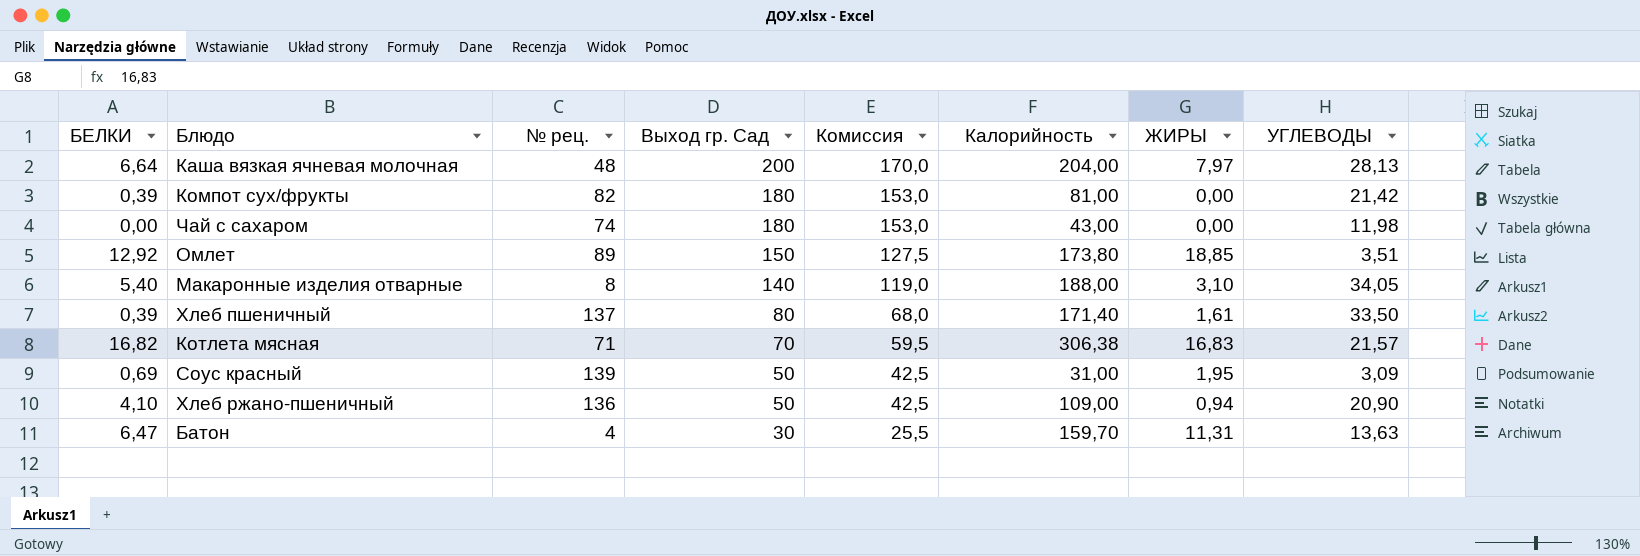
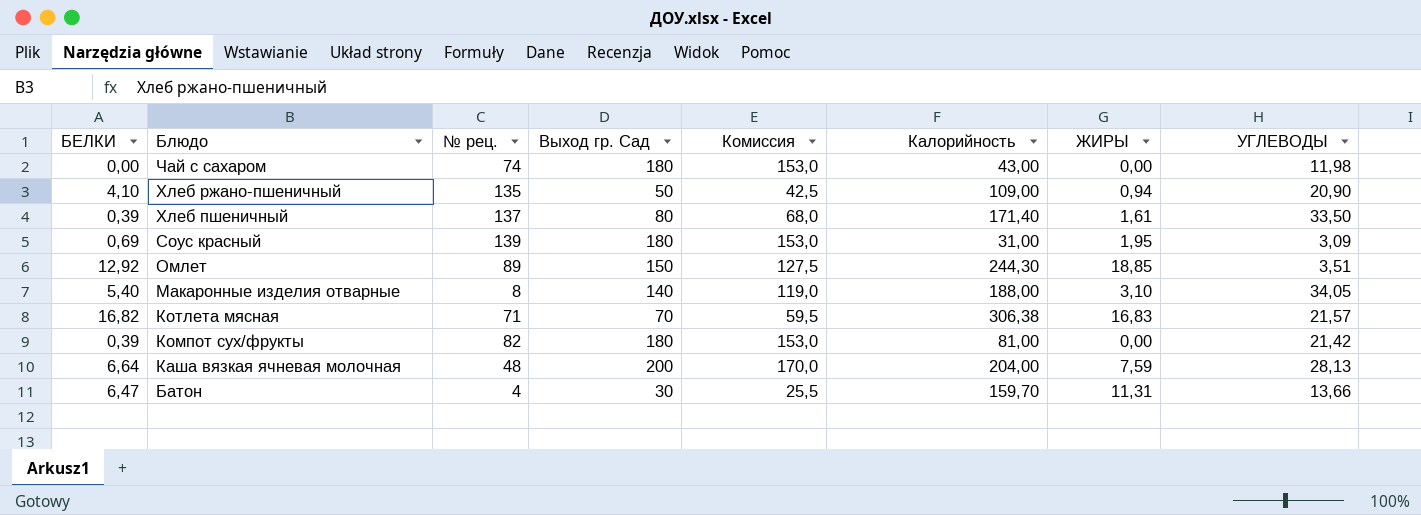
row order: Выход гр. Сад descending -> Блюдо descending
Хлеб ржано-пшеничный | № рец.: 136 -> 135
Соус красный | Выход гр. Сад: 50 -> 180
Соус красный | Комиссия: 42,5 -> 153,0
Омлет | Калорийность: 173,80 -> 244,30
Каша вязкая ячневая молочная | ЖИРЫ: 7,97 -> 7,59
Батон | УГЛЕВОДЫ: 13,63 -> 13,66

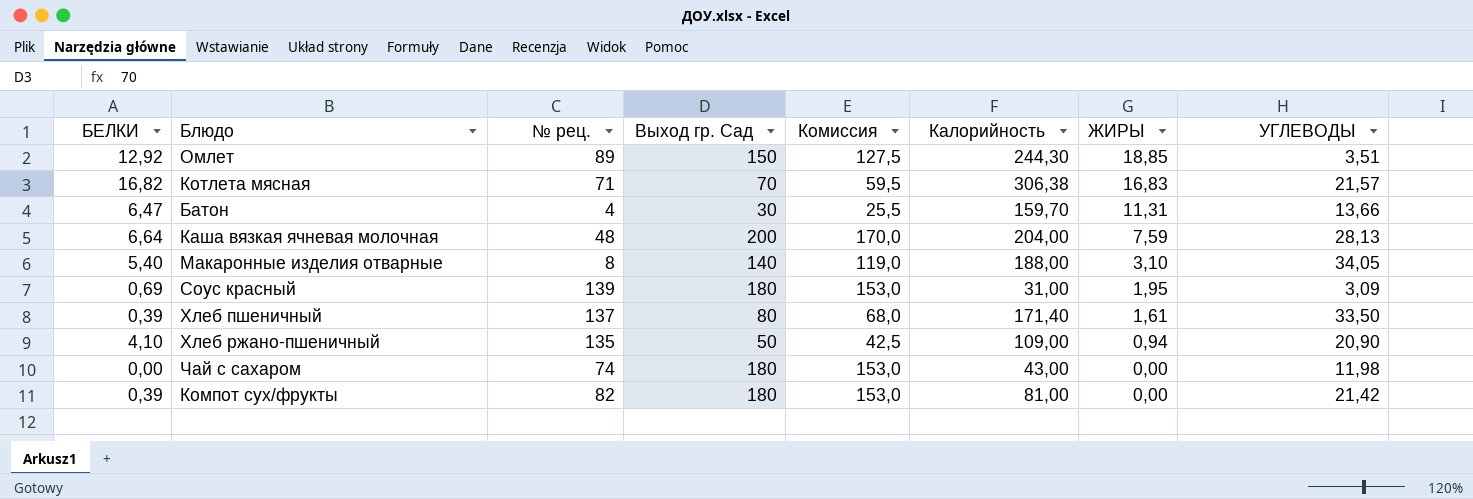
row order: Блюдо descending -> ЖИРЫ descending

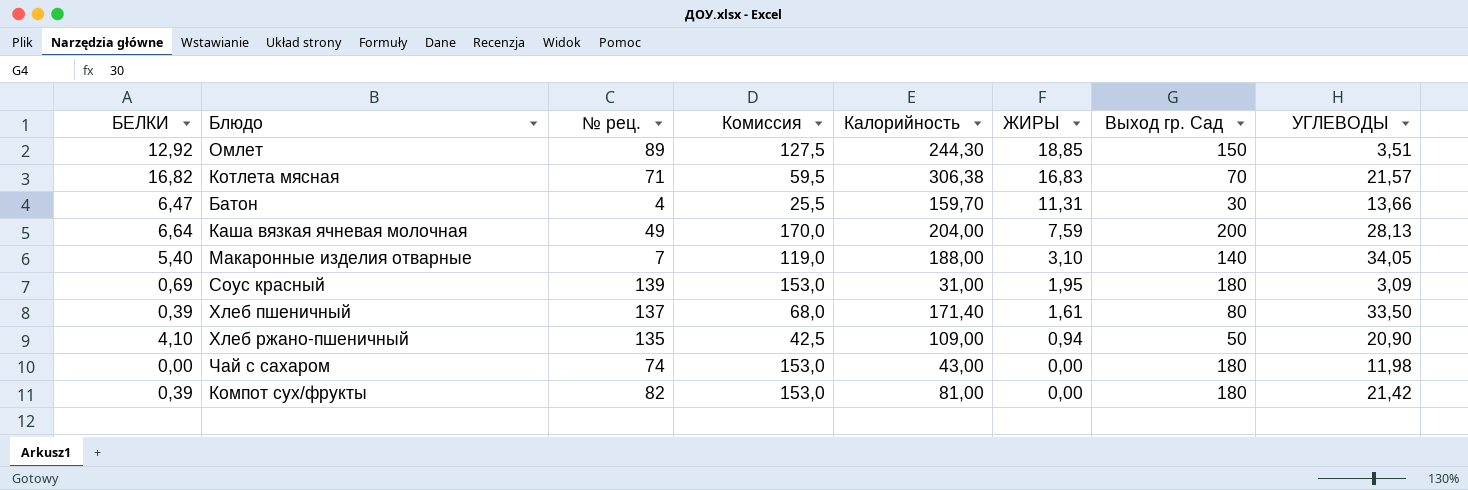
column Выход гр. Сад | position: 4 -> 7
Каша вязкая ячневая молочная | № рец.: 48 -> 49
Макаронные изделия отварные | № рец.: 8 -> 7

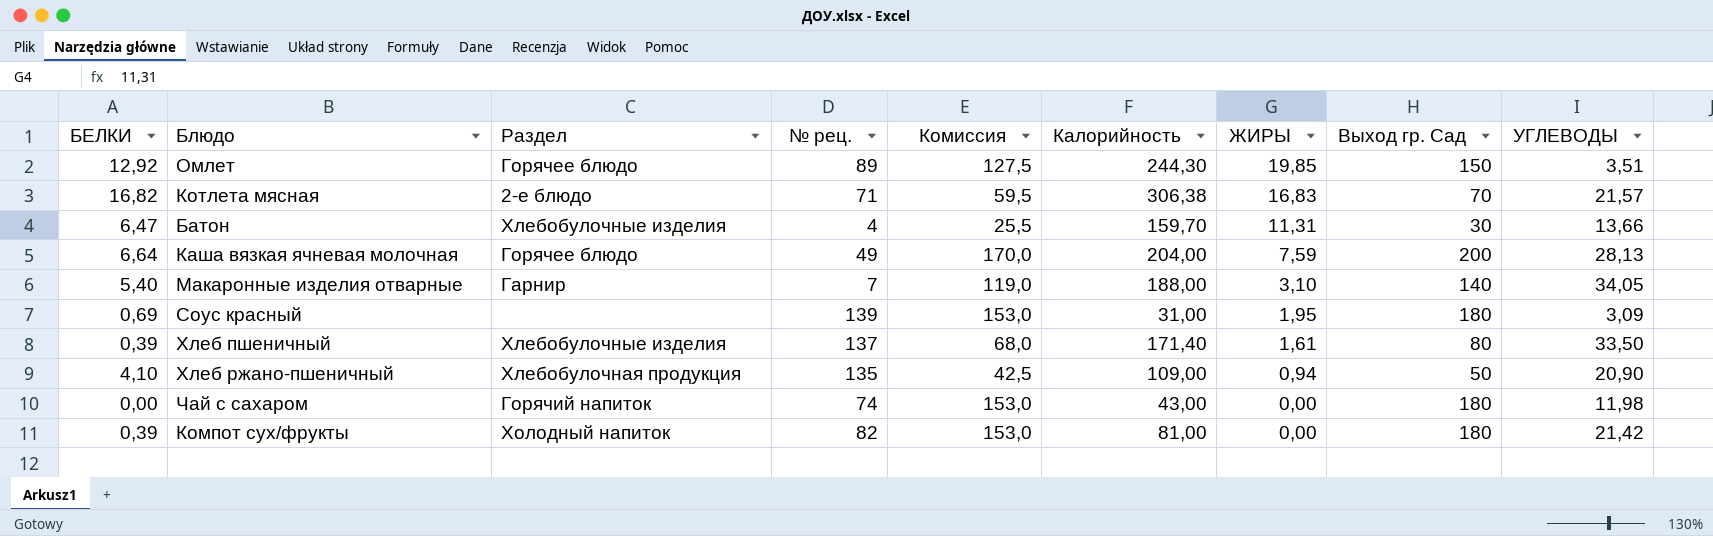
column Раздел | position: none -> 3
Омлет | ЖИРЫ: 18,85 -> 19,85

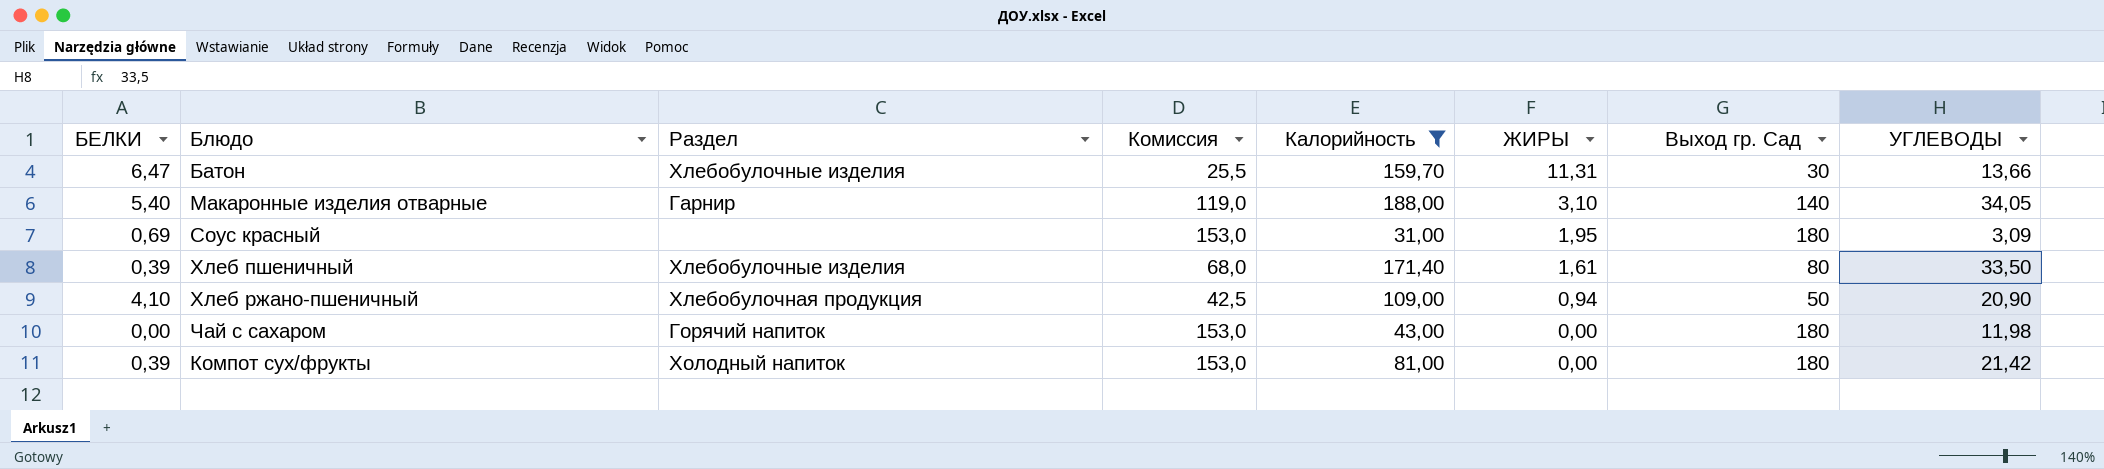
filter: none -> Калорийность <= 188,00
column № рец. | position: 4 -> none

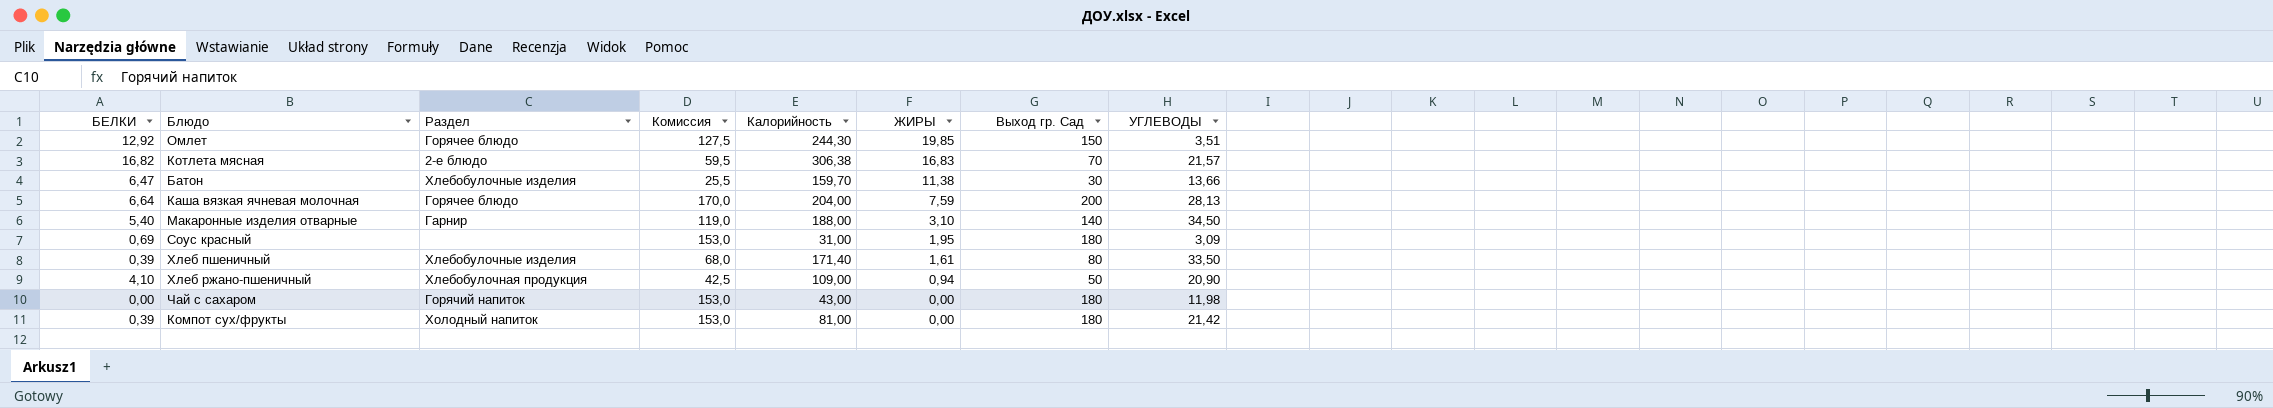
filter: Калорийность <= 188,00 -> none
Батон | ЖИРЫ: 11,31 -> 11,38
Макаронные изделия отварные | УГЛЕВОДЫ: 34,05 -> 34,50

